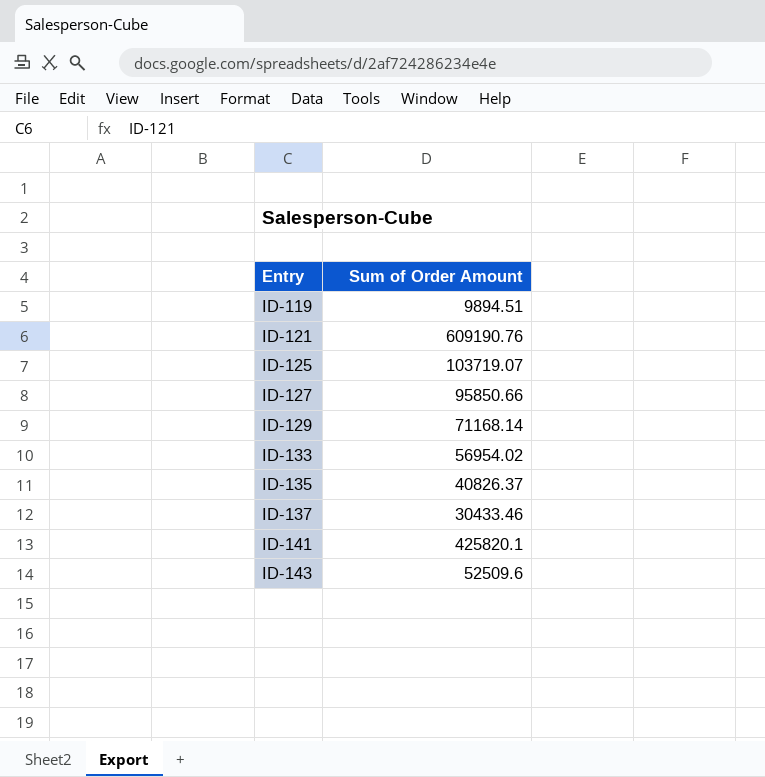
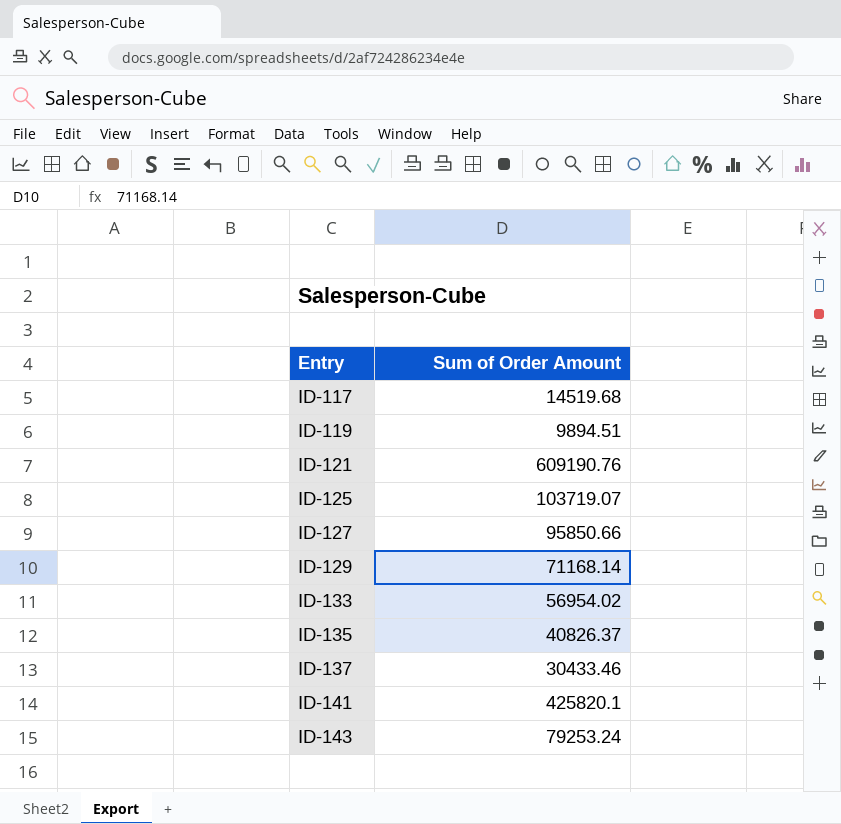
row ID-117: none -> 14519.68
ID-143 | Sum of Order Amount: 52509.6 -> 79253.24

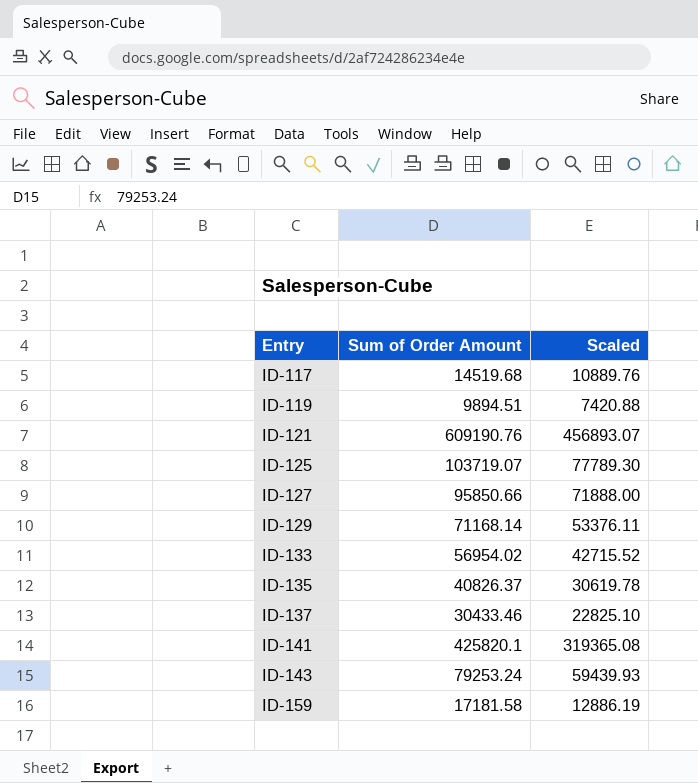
column Scaled | formula: none -> [Sum of Order Amount] * 0.75
row ID-159: none -> 17181.58 | 12886.19

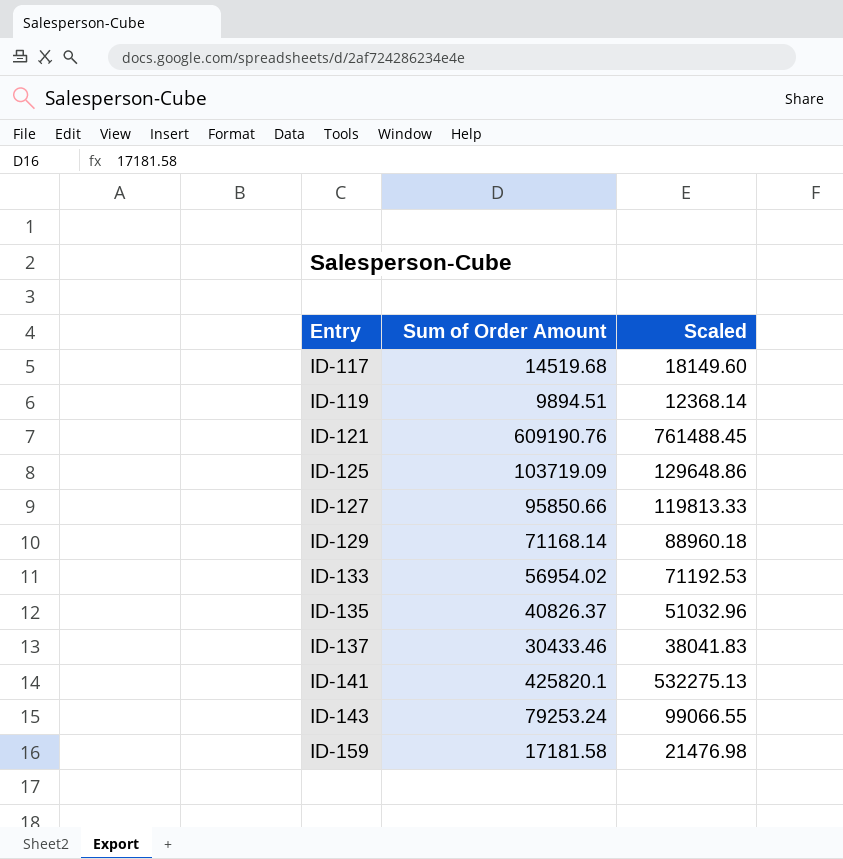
column Scaled | formula: [Sum of Order Amount] * 0.75 -> [Sum of Order Amount] * 1.25
ID-125 | Sum of Order Amount: 103719.07 -> 103719.09

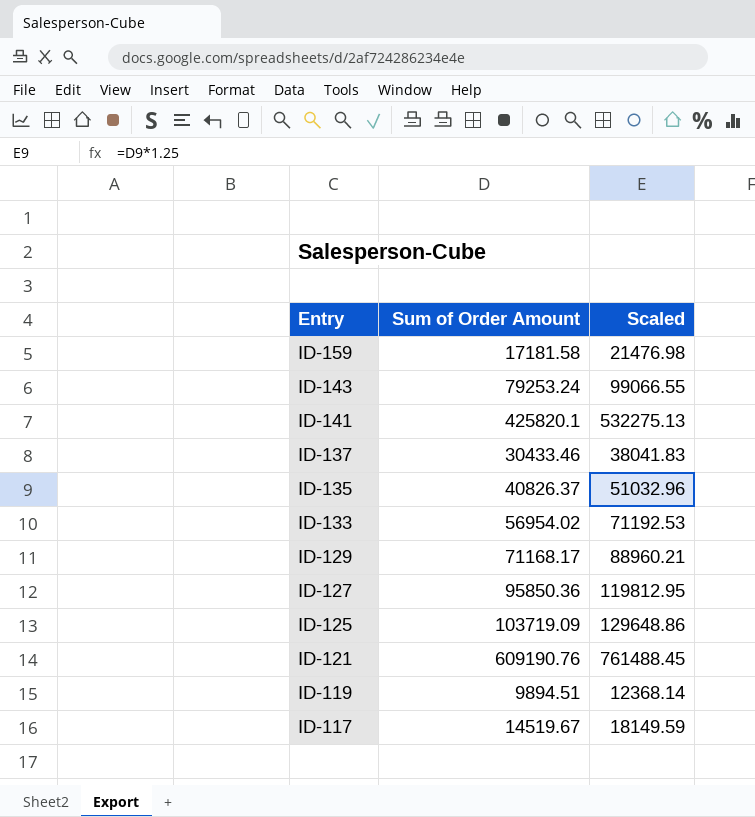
row order: Entry ascending -> Entry descending
ID-129 | Sum of Order Amount: 71168.14 -> 71168.17
ID-129 | Scaled: 88960.18 -> 88960.21
ID-127 | Sum of Order Amount: 95850.66 -> 95850.36
ID-127 | Scaled: 119813.33 -> 119812.95
ID-117 | Sum of Order Amount: 14519.68 -> 14519.67
ID-117 | Scaled: 18149.60 -> 18149.59

